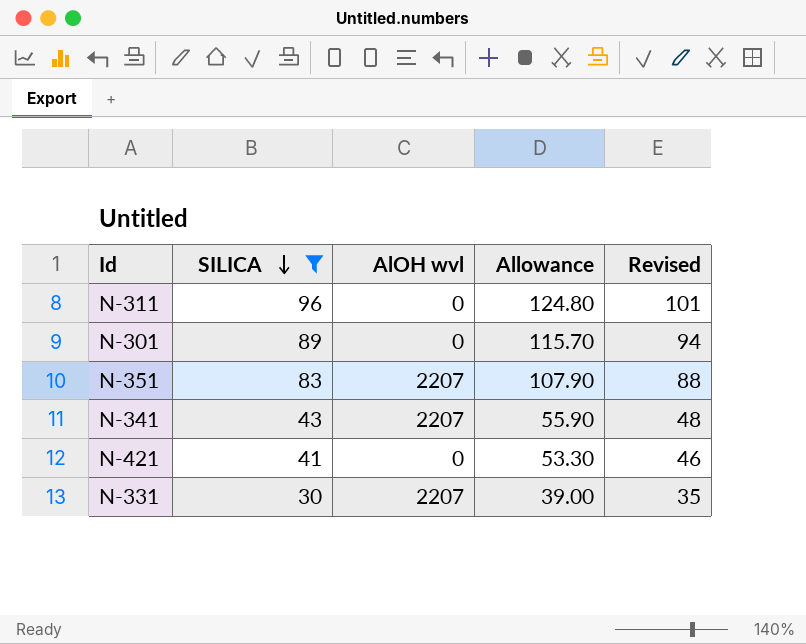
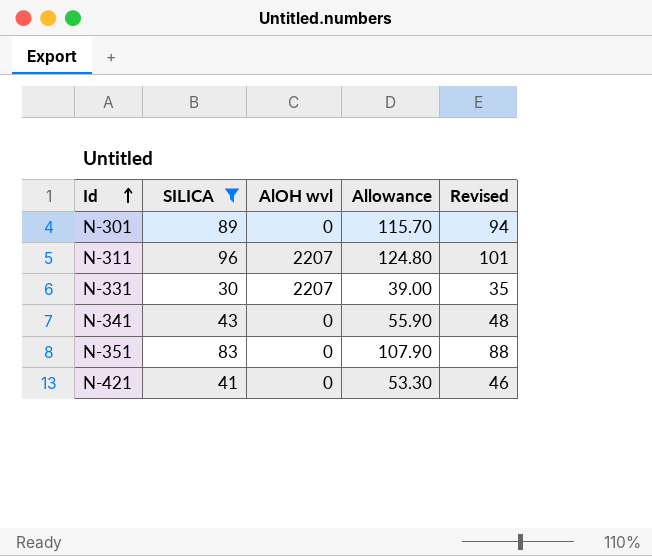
row order: SILICA descending -> Id ascending
N-311 | AlOH wvl: 0 -> 2207
N-341 | AlOH wvl: 2207 -> 0
N-351 | AlOH wvl: 2207 -> 0

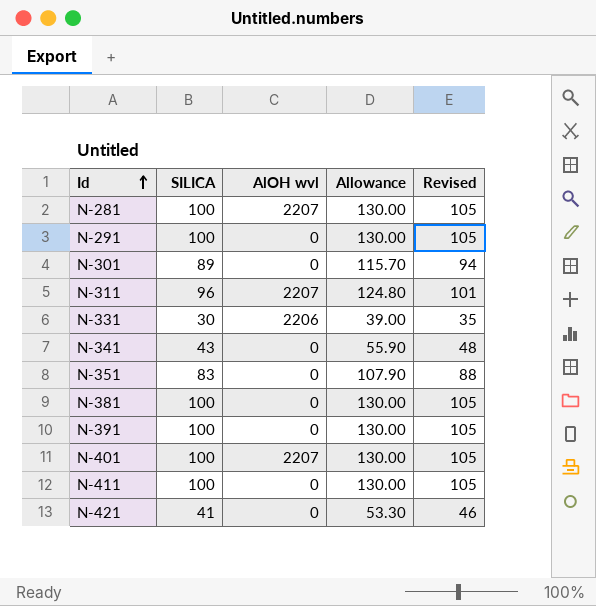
filter: SILICA != 100 -> none
N-331 | AlOH wvl: 2207 -> 2206

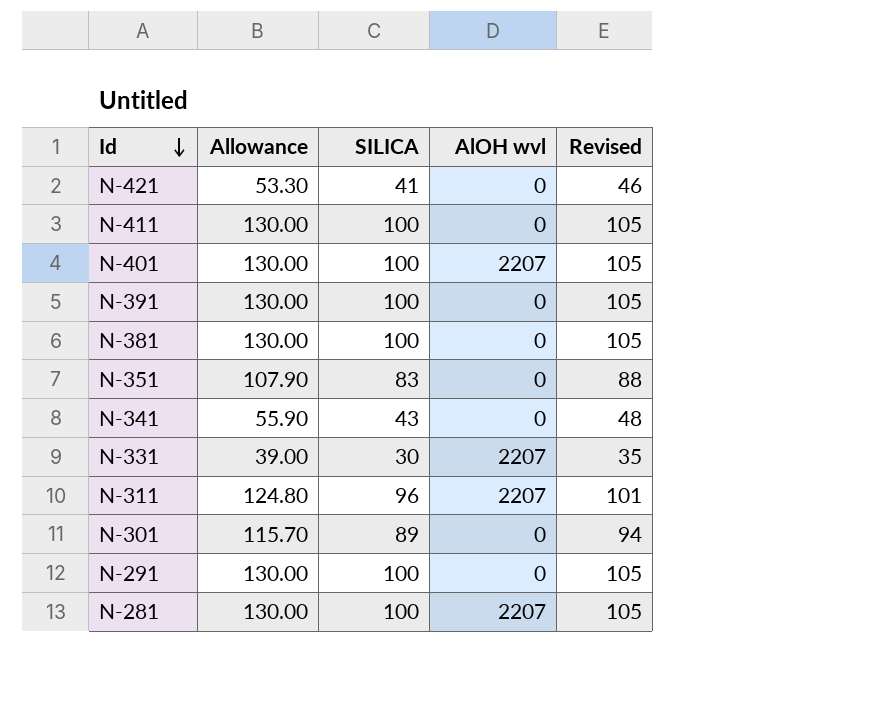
row order: Id ascending -> Id descending
column Allowance | position: 4 -> 2
N-331 | AlOH wvl: 2206 -> 2207

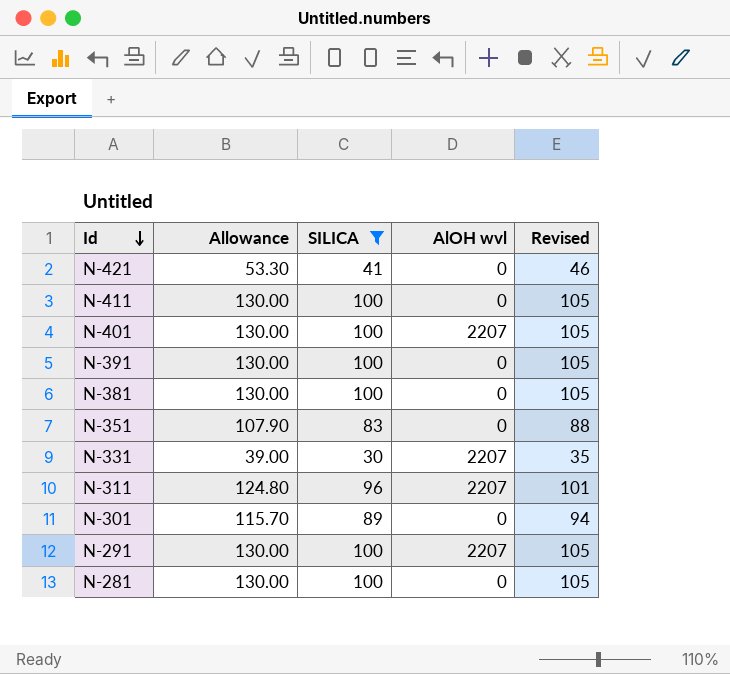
filter: none -> SILICA != 43
N-291 | AlOH wvl: 0 -> 2207
N-281 | AlOH wvl: 2207 -> 0

